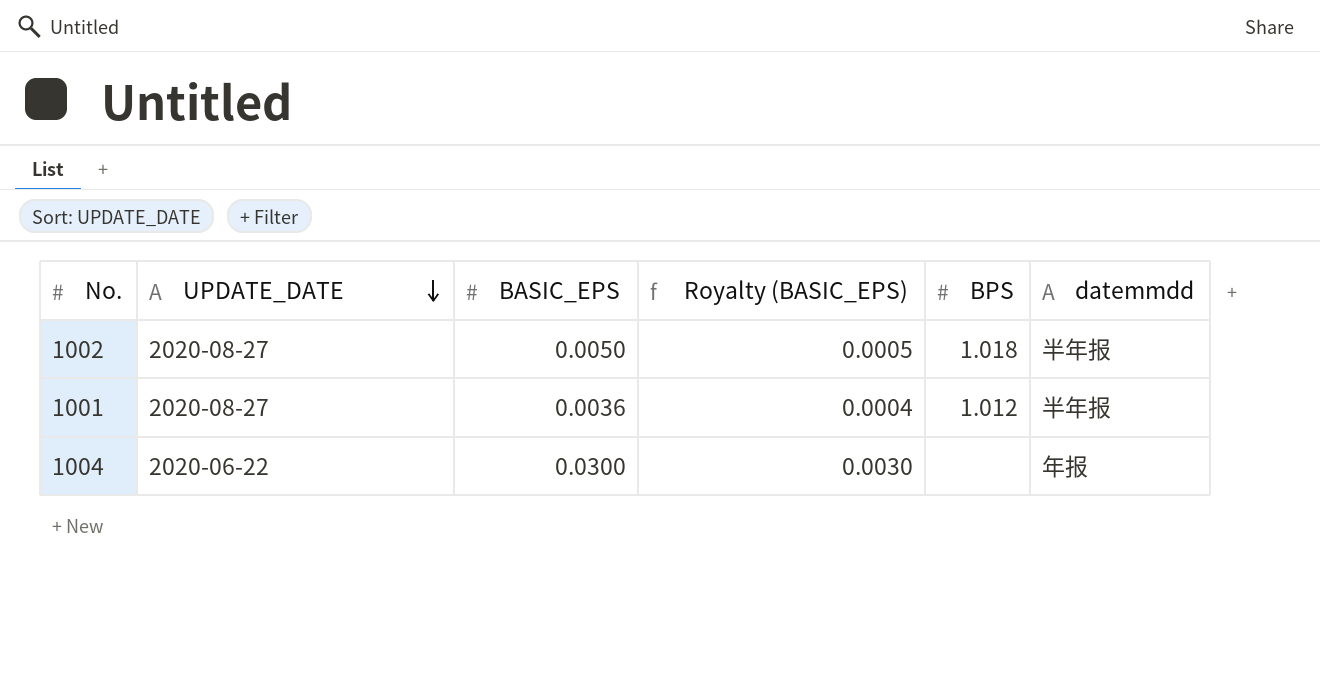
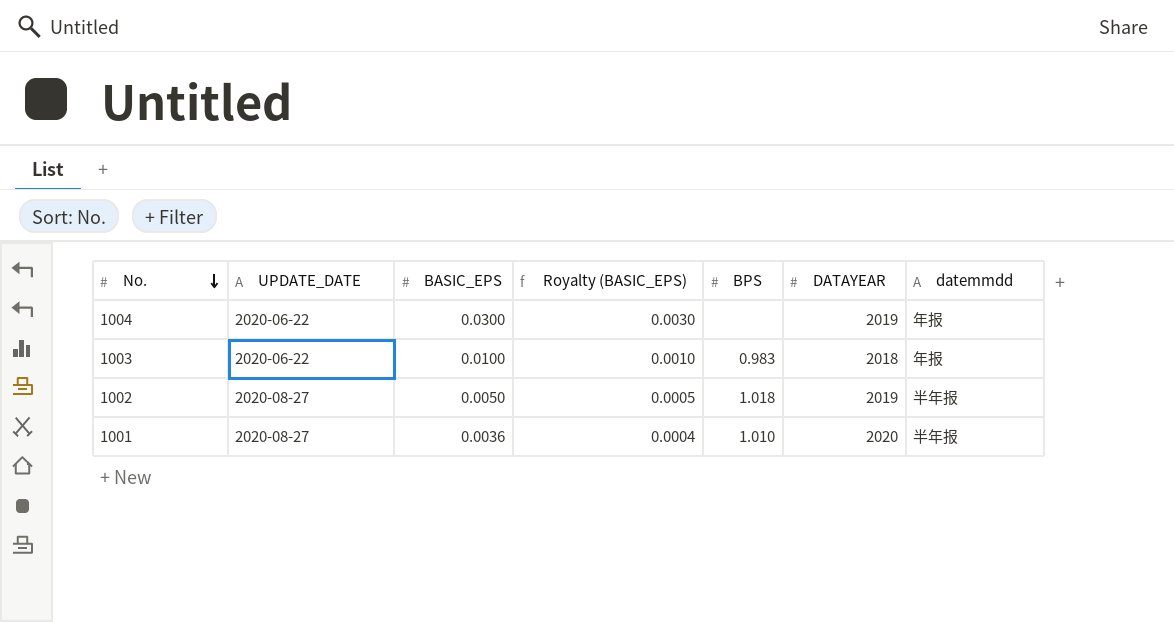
row order: UPDATE_DATE descending -> No. descending
column DATAYEAR | position: none -> 6
row 1003: none -> 2020-06-22 | 0.0100 | 0.0010 | 0.983 | 2018 | 年报
1001 | BPS: 1.012 -> 1.010

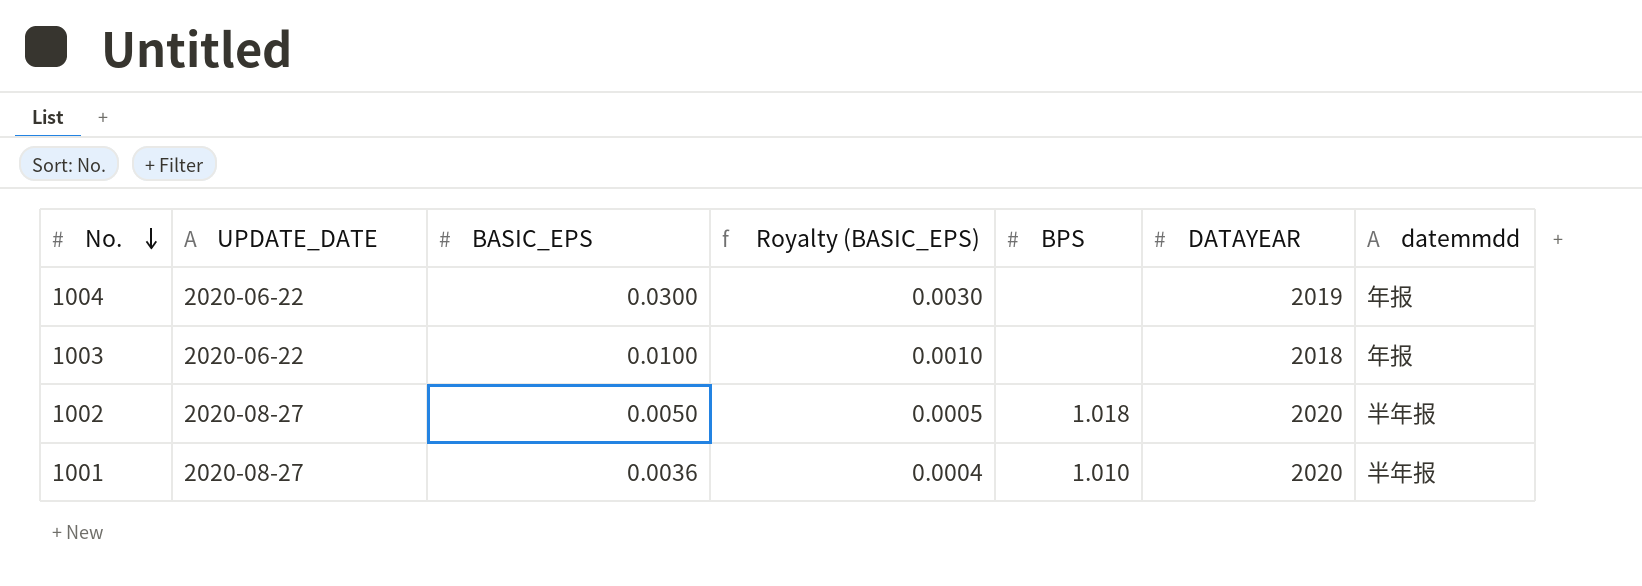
1003 | BPS: 0.983 -> none
1002 | DATAYEAR: 2019 -> 2020

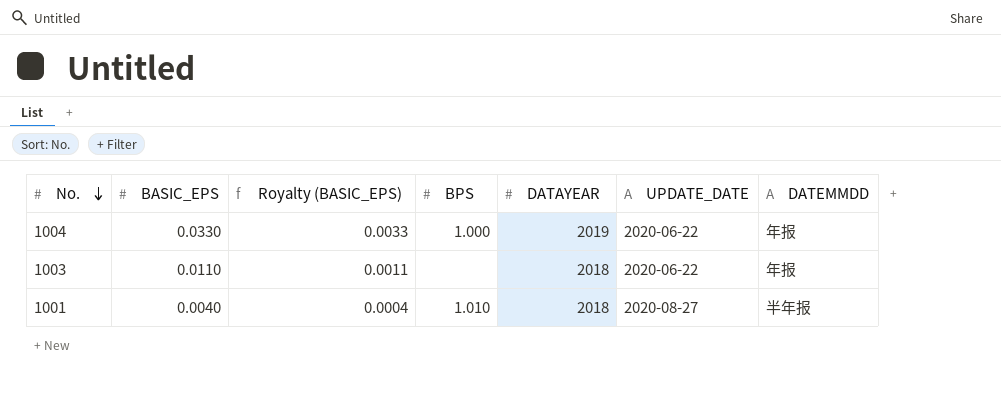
column UPDATE_DATE | position: 2 -> 6
column name: datemmdd -> DATEMMDD
row 1002: 2020-08-27 | 0.0050 | 0.0005 | 1.018 | 2020 | 半年报 -> none
1004 | BASIC_EPS: 0.0300 -> 0.0330
1004 | Royalty (BASIC_EPS): 0.0030 -> 0.0033
1004 | BPS: none -> 1.000
1003 | BASIC_EPS: 0.0100 -> 0.0110
1003 | Royalty (BASIC_EPS): 0.0010 -> 0.0011
1001 | BASIC_EPS: 0.0036 -> 0.0040
1001 | DATAYEAR: 2020 -> 2018

